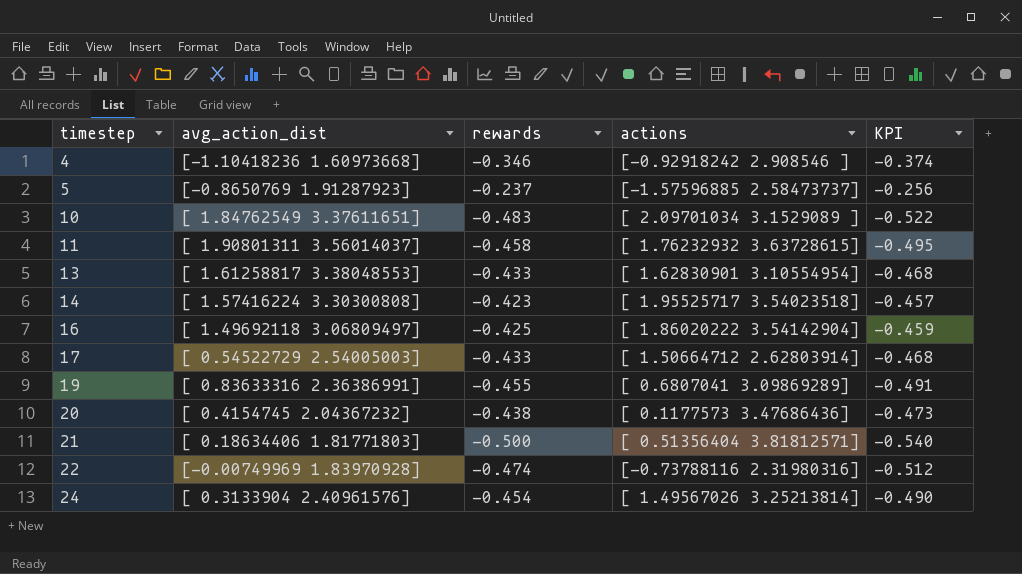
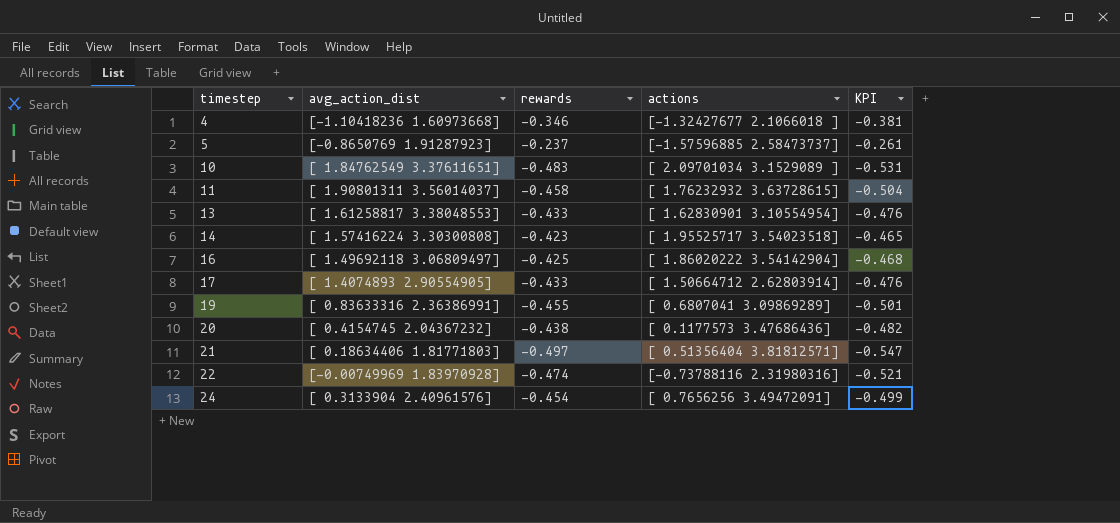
column KPI | formula: [rewards] * 1.08 -> [rewards] * 1.1
4 | actions: [-0.92918242 2.908546 ] -> [-1.32427677 2.1066018 ]
17 | avg_action_dist: [ 0.54522729 2.54005003] -> [ 1.4074893 2.90554905]
21 | rewards: -0.500 -> -0.497
24 | actions: [ 1.49567026 3.25213814] -> [ 0.7656256 3.49472091]

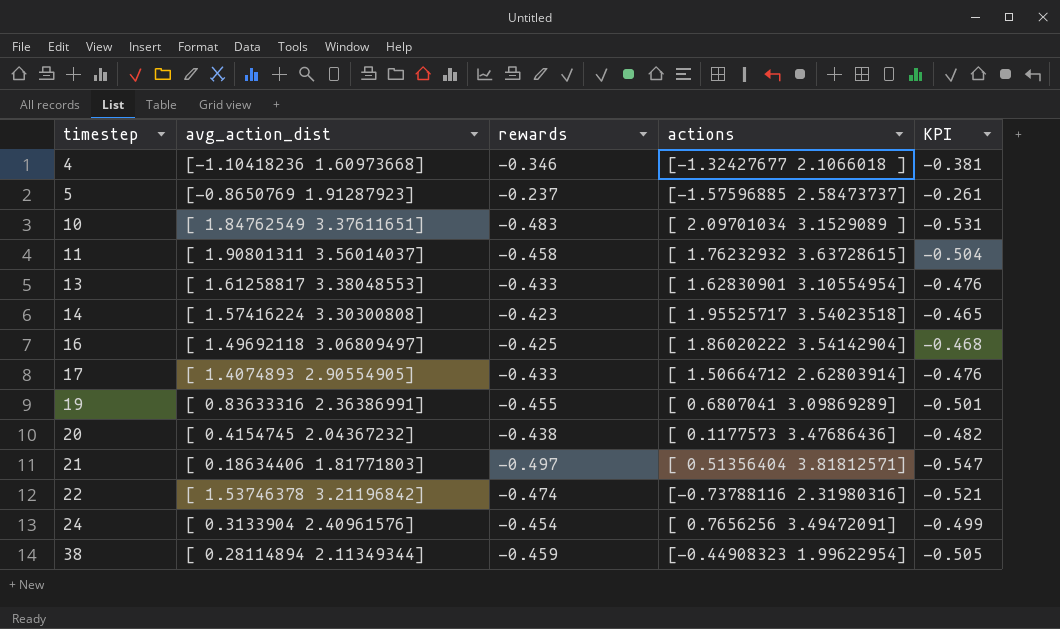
22 | avg_action_dist: [-0.00749969 1.83970928] -> [ 1.53746378 3.21196842]
row 38: none -> [ 0.28114894 2.11349344] | -0.459 | [-0.44908323 1.99622954] | -0.505

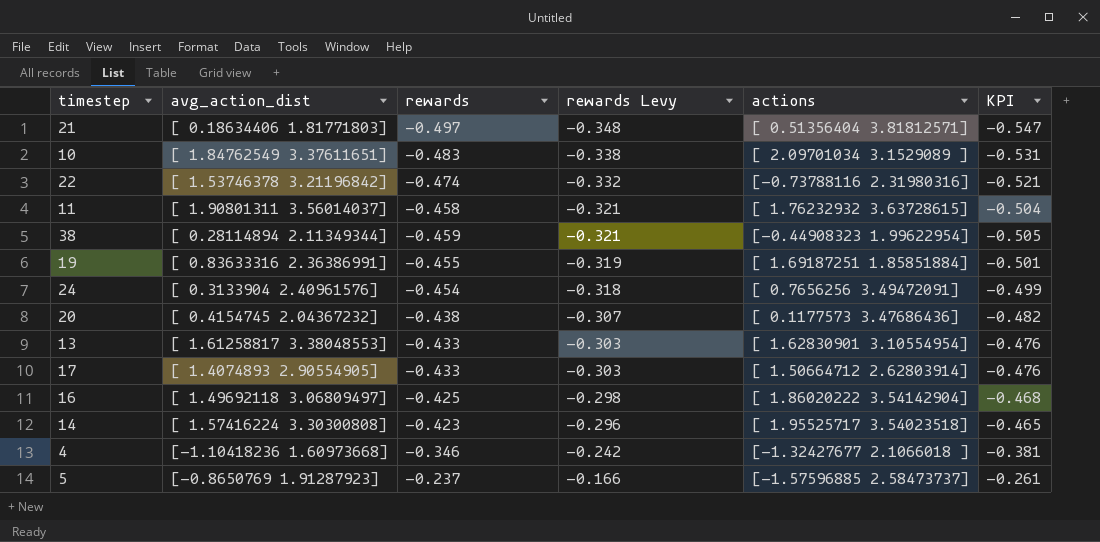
row order: timestep ascending -> rewards Levy ascending
column rewards Levy | formula: none -> [rewards] * 0.7
19 | actions: [ 0.6807041 3.09869289] -> [ 1.69187251 1.85851884]

